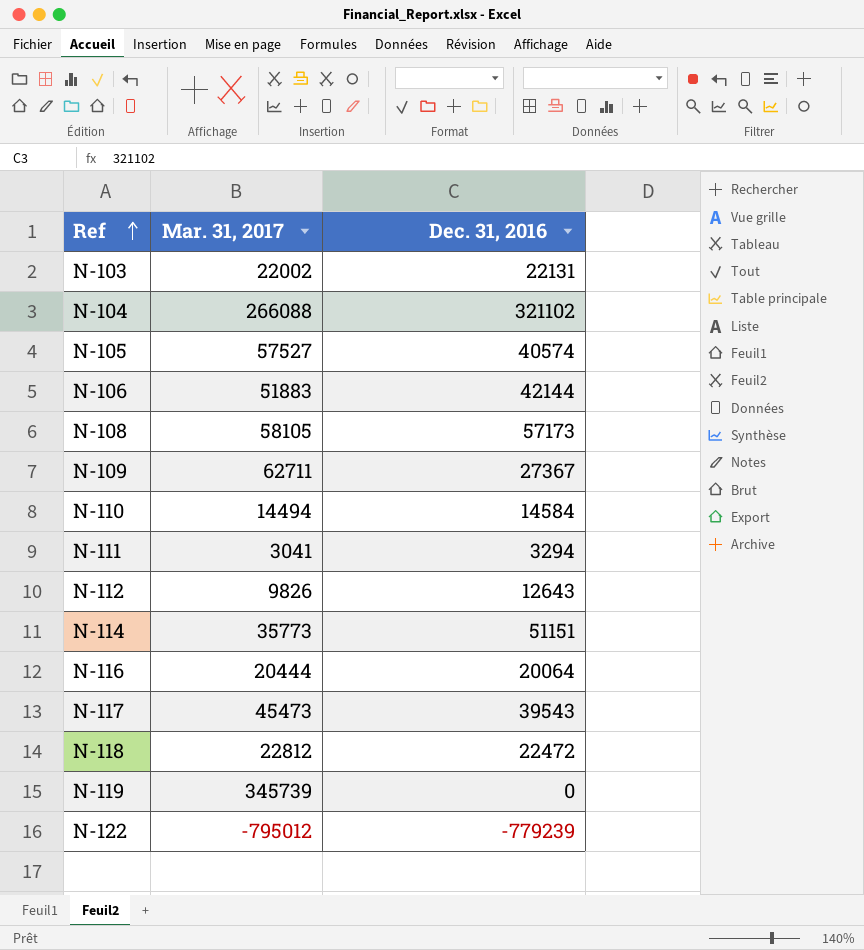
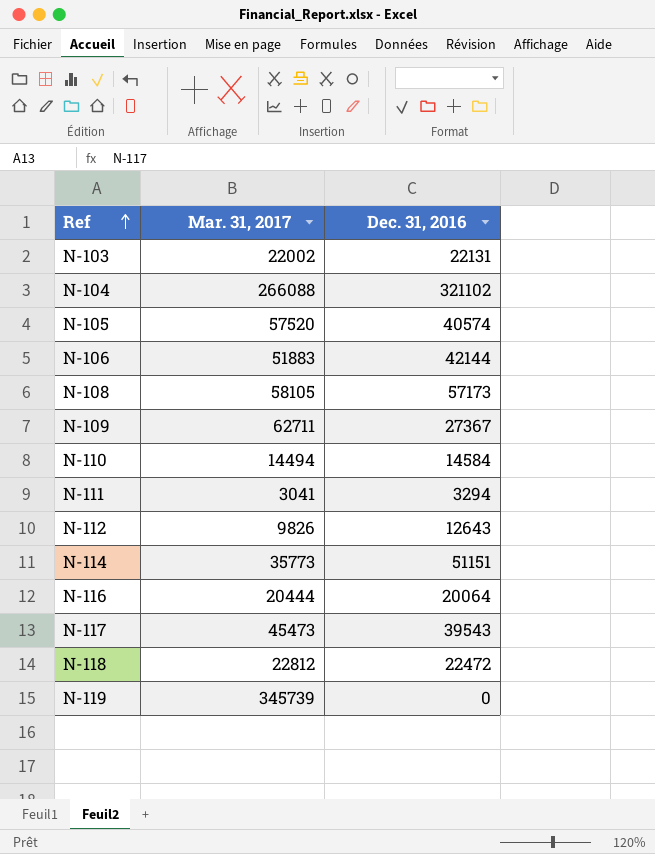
row N-122: -795012 | -779239 -> none
N-105 | Mar. 31, 2017: 57527 -> 57520

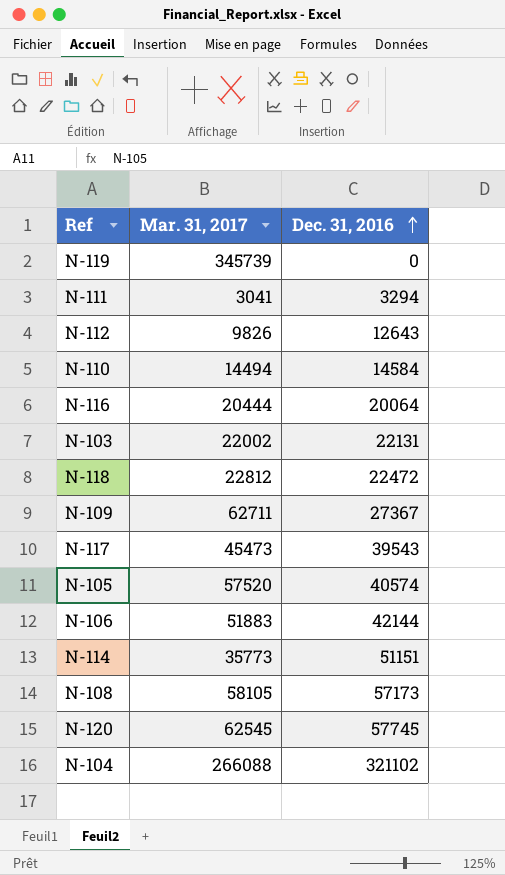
row order: Ref ascending -> Dec. 31, 2016 ascending
row N-120: none -> 62545 | 57745

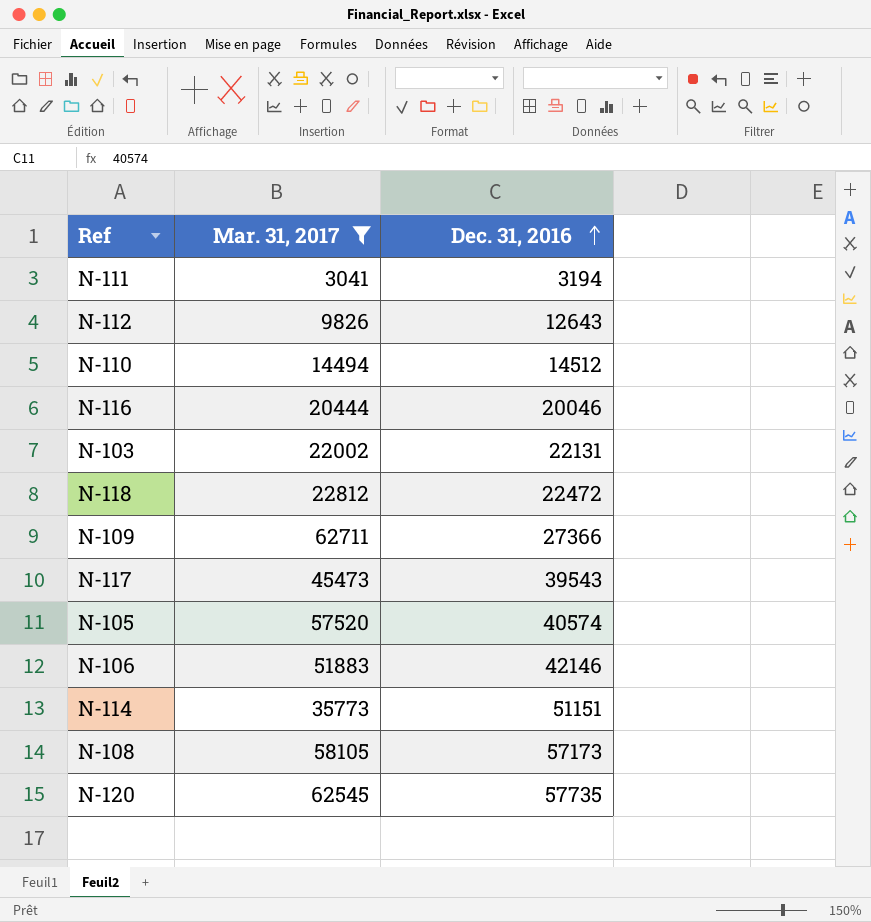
filter: none -> Mar. 31, 2017 <= 62711
N-111 | Dec. 31, 2016: 3294 -> 3194
N-110 | Dec. 31, 2016: 14584 -> 14512
N-116 | Dec. 31, 2016: 20064 -> 20046
N-109 | Dec. 31, 2016: 27367 -> 27366
N-106 | Dec. 31, 2016: 42144 -> 42146
N-120 | Dec. 31, 2016: 57745 -> 57735

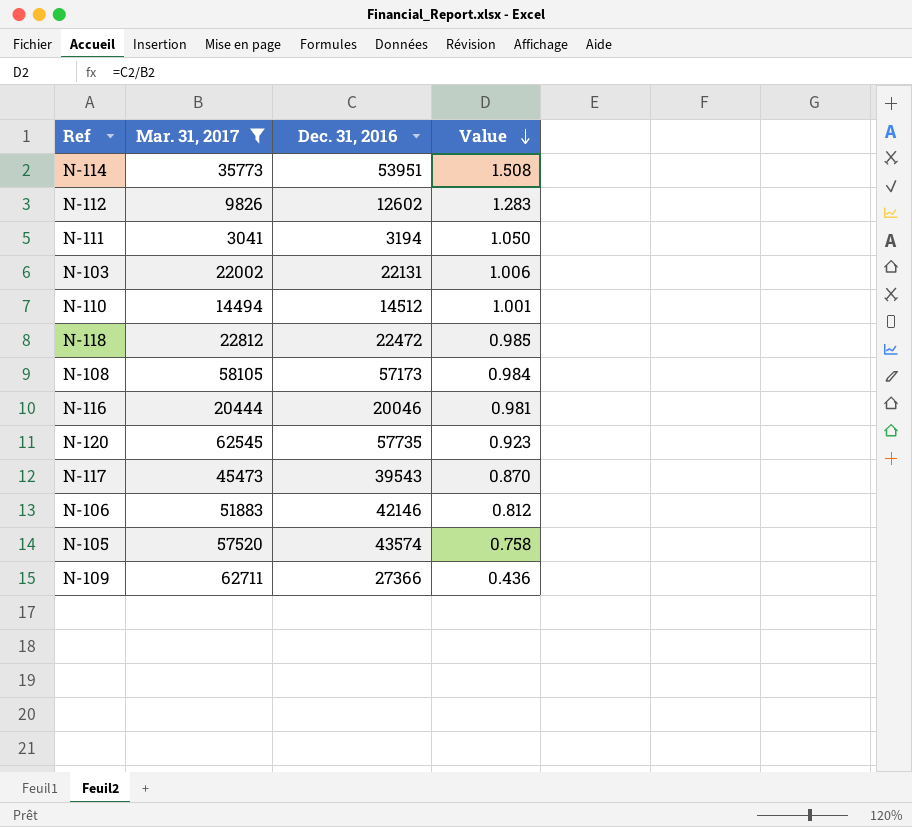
row order: Dec. 31, 2016 ascending -> Value descending
column Value | formula: none -> [Dec. 31, 2016] / [Mar. 31, 2017]
N-114 | Dec. 31, 2016: 51151 -> 53951
N-112 | Dec. 31, 2016: 12643 -> 12602
N-105 | Dec. 31, 2016: 40574 -> 43574

